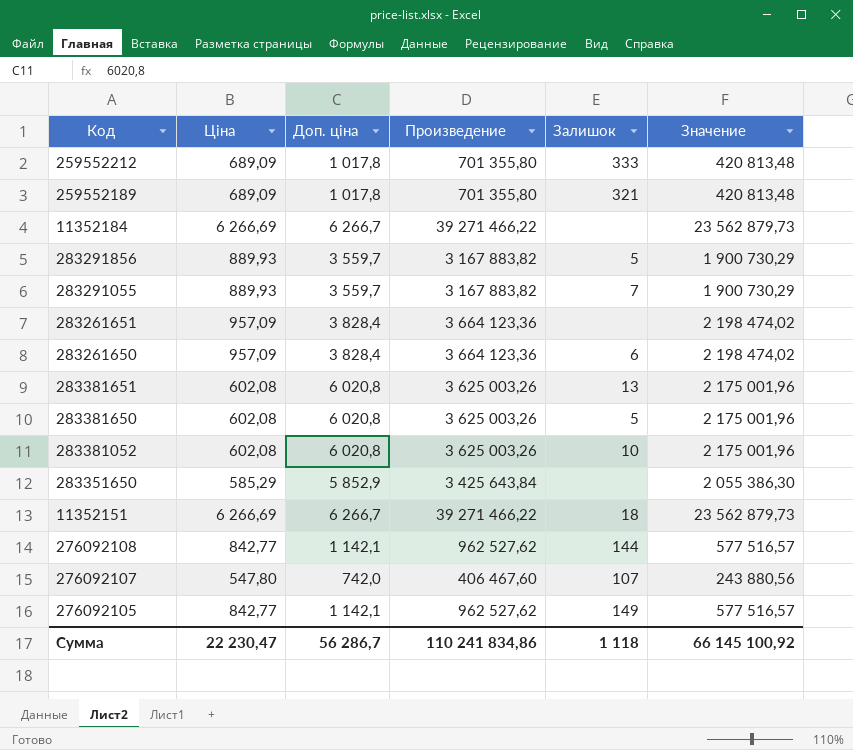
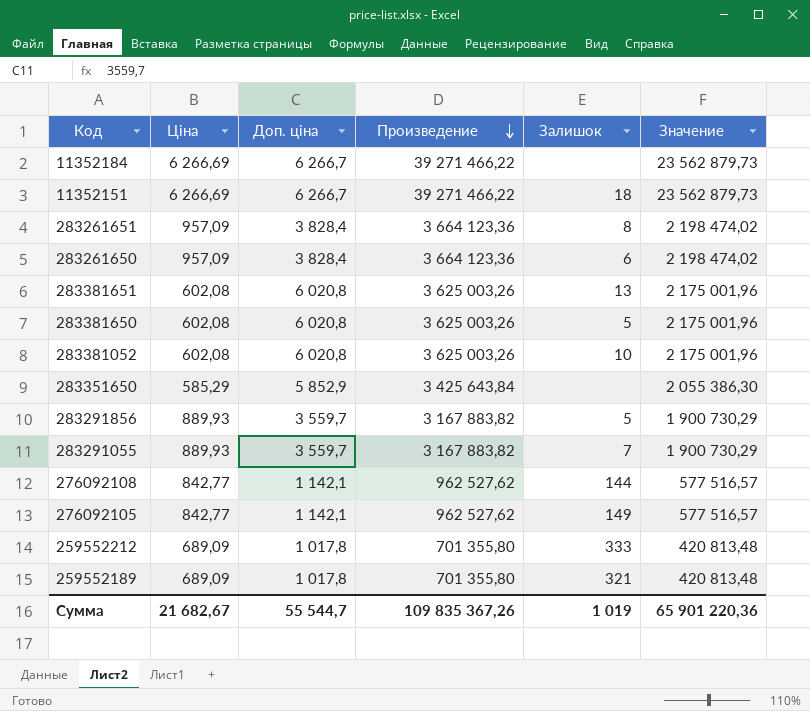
row order: none -> Произведение descending
row 276092107: 547,80 | 742,0 | 406 467,60 | 107 | 243 880,56 -> none
283261651 | Залишок: none -> 8
Сумма | Ціна: 22 230,47 -> 21 682,67
Сумма | Доп. ціна: 56 286,7 -> 55 544,7
Сумма | Произведение: 110 241 834,86 -> 109 835 367,26
Сумма | Залишок: 1 118 -> 1 019
Сумма | Значение: 66 145 100,92 -> 65 901 220,36

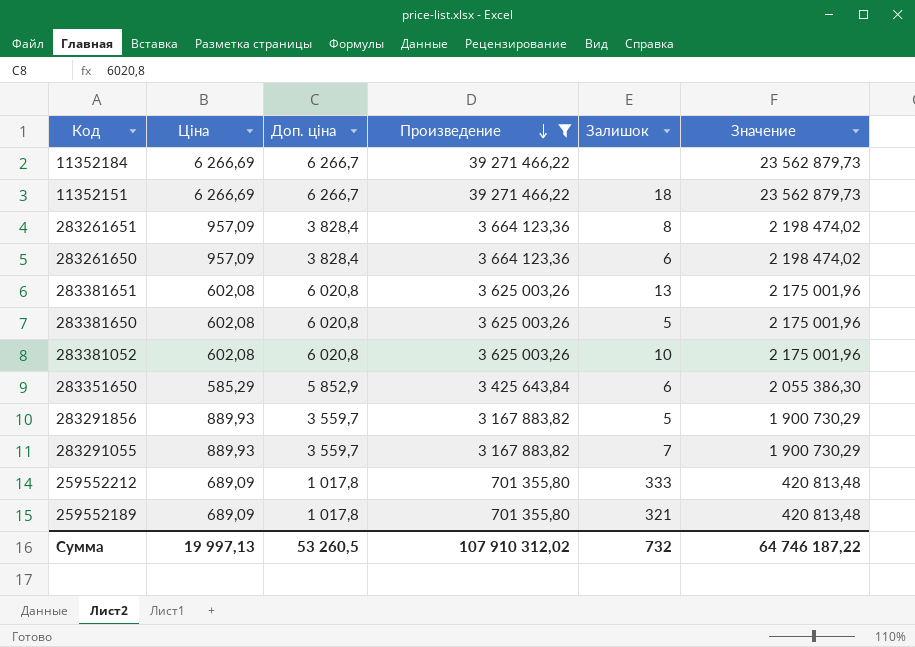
filter: none -> Произведение != 962 527,62
283351650 | Залишок: none -> 6
Сумма | Ціна: 21 682,67 -> 19 997,13
Сумма | Доп. ціна: 55 544,7 -> 53 260,5
Сумма | Произведение: 109 835 367,26 -> 107 910 312,02
Сумма | Залишок: 1 019 -> 732
Сумма | Значение: 65 901 220,36 -> 64 746 187,22

